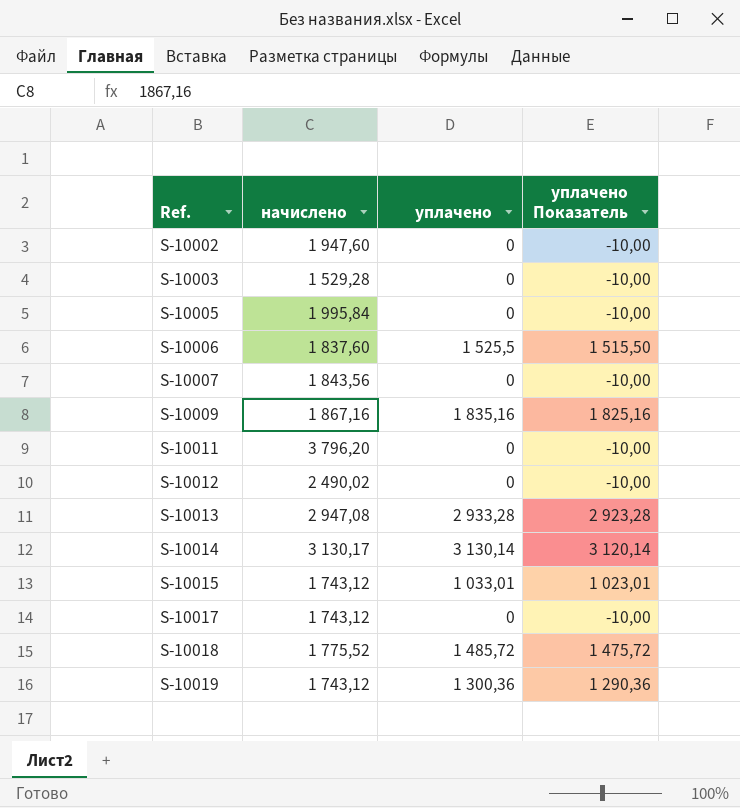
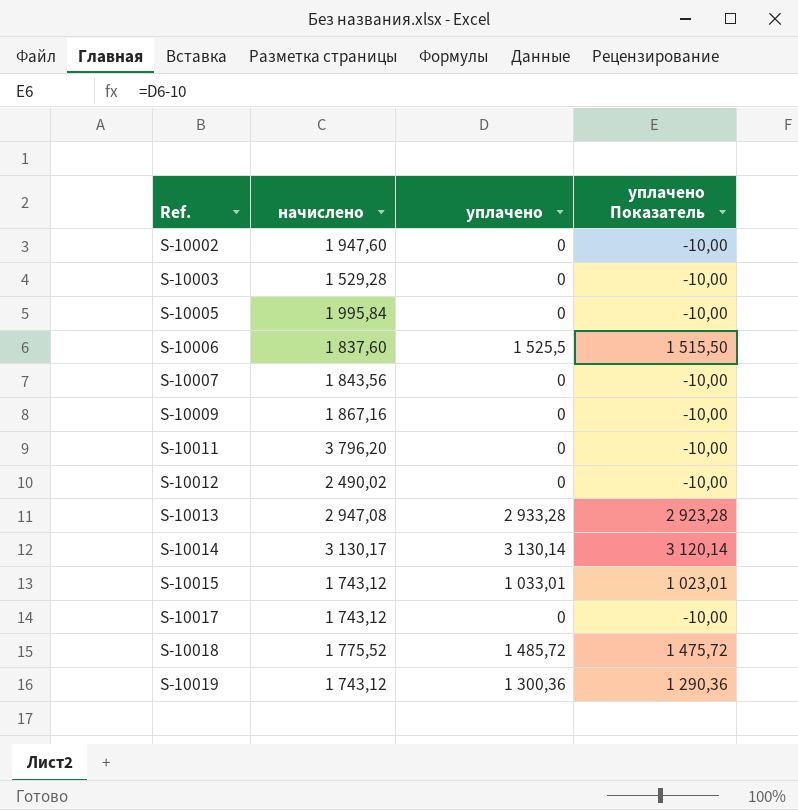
S-10009 | уплачено: 1 835,16 -> 0
S-10009 | уплачено Показатель: 1 825,16 -> -10,00

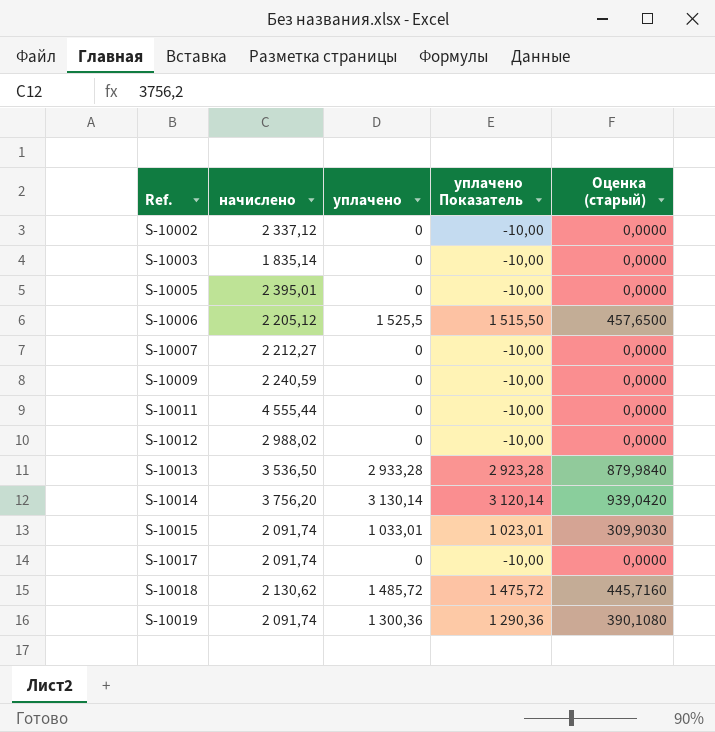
column Оценка (старый) | formula: none -> [уплачено] * 0,3
S-10002 | начислено: 1 947,60 -> 2 337,12
S-10003 | начислено: 1 529,28 -> 1 835,14
S-10005 | начислено: 1 995,84 -> 2 395,01
S-10006 | начислено: 1 837,60 -> 2 205,12
S-10007 | начислено: 1 843,56 -> 2 212,27
S-10009 | начислено: 1 867,16 -> 2 240,59
S-10011 | начислено: 3 796,20 -> 4 555,44
S-10012 | начислено: 2 490,02 -> 2 988,02
S-10013 | начислено: 2 947,08 -> 3 536,50
S-10014 | начислено: 3 130,17 -> 3 756,20
S-10015 | начислено: 1 743,12 -> 2 091,74
S-10017 | начислено: 1 743,12 -> 2 091,74
S-10018 | начислено: 1 775,52 -> 2 130,62
S-10019 | начислено: 1 743,12 -> 2 091,74

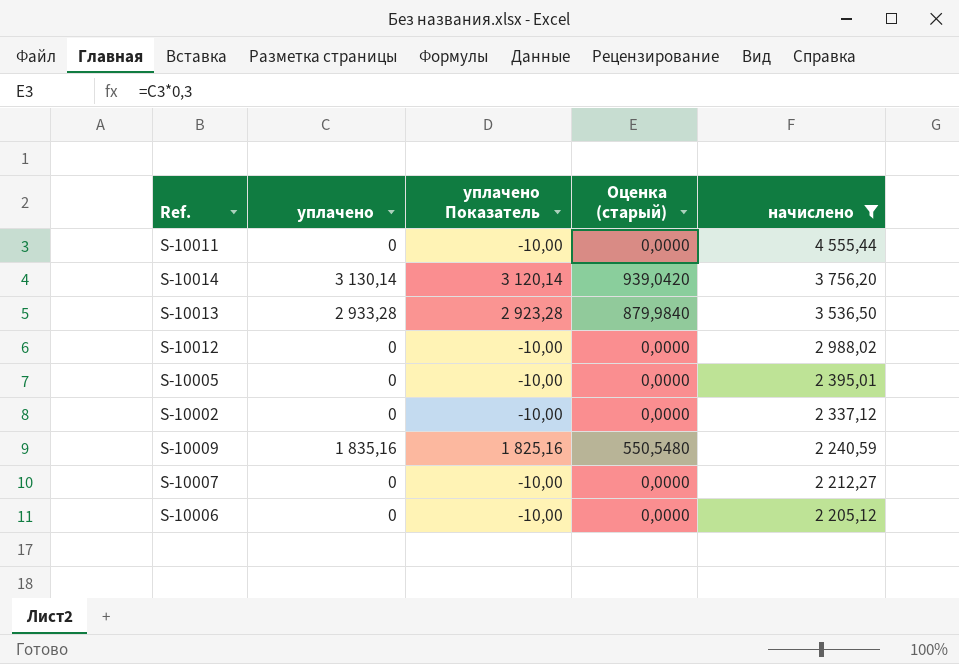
filter: none -> начислено >= 2 205,12
row order: Ref. ascending -> начислено descending
column начислено | position: 2 -> 5
S-10009 | уплачено: 0 -> 1 835,16
S-10009 | уплачено Показатель: -10,00 -> 1 825,16
S-10009 | Оценка (старый): 0,0000 -> 550,5480
S-10006 | уплачено: 1 525,5 -> 0
S-10006 | уплачено Показатель: 1 515,50 -> -10,00
S-10006 | Оценка (старый): 457,6500 -> 0,0000

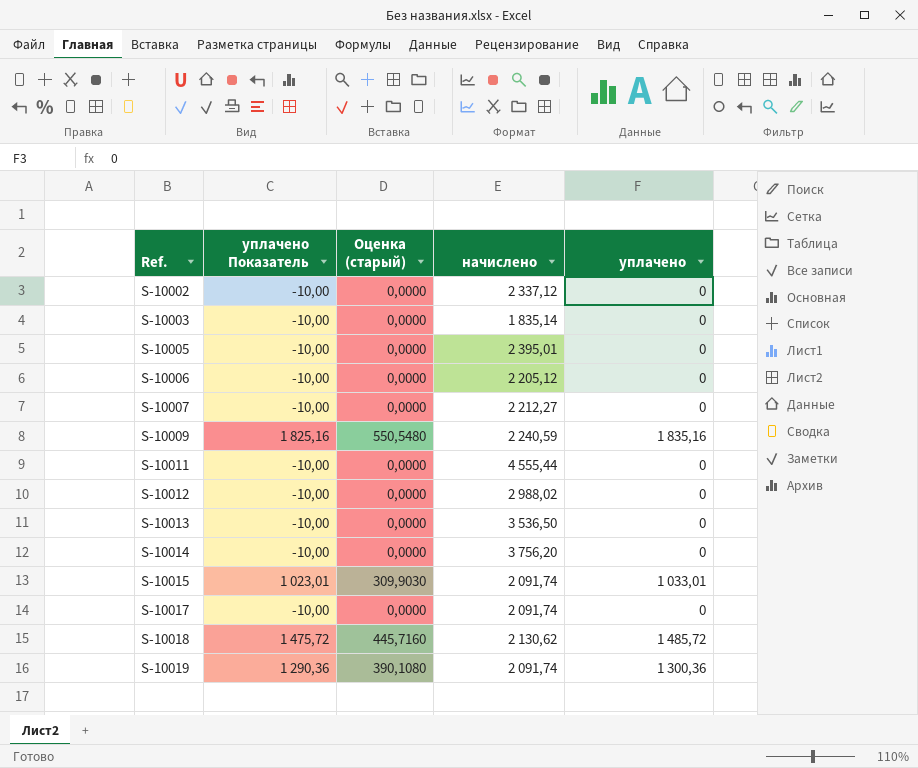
filter: начислено >= 2 205,12 -> none
row order: начислено descending -> Ref. ascending
column уплачено | position: 2 -> 5
S-10013 | уплачено Показатель: 2 923,28 -> -10,00
S-10013 | Оценка (старый): 879,9840 -> 0,0000
S-10013 | уплачено: 2 933,28 -> 0
S-10014 | уплачено Показатель: 3 120,14 -> -10,00
S-10014 | Оценка (старый): 939,0420 -> 0,0000
S-10014 | уплачено: 3 130,14 -> 0

